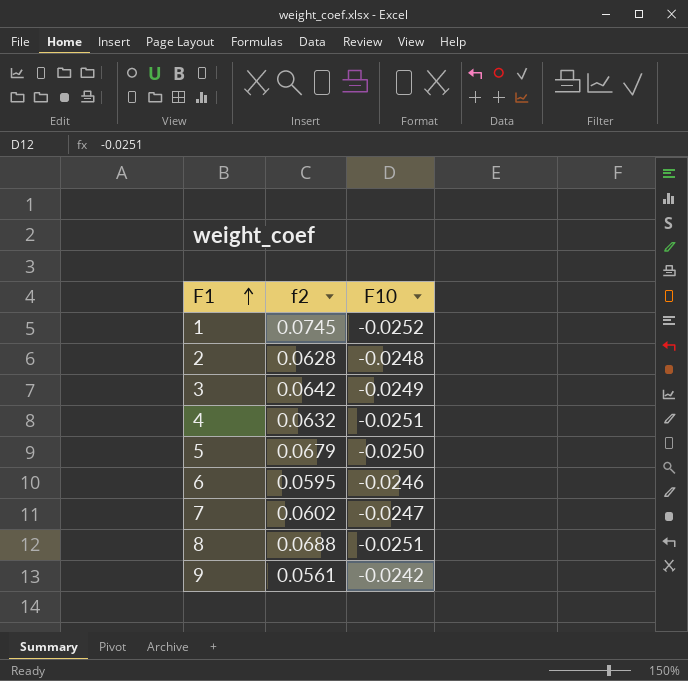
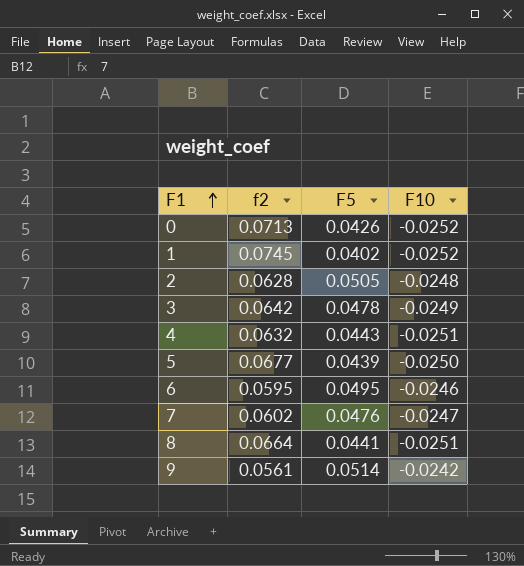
column F5 | position: none -> 3
row 0: none -> 0.0713 | 0.0426 | -0.0252
5 | f2: 0.0679 -> 0.0677
8 | f2: 0.0688 -> 0.0664

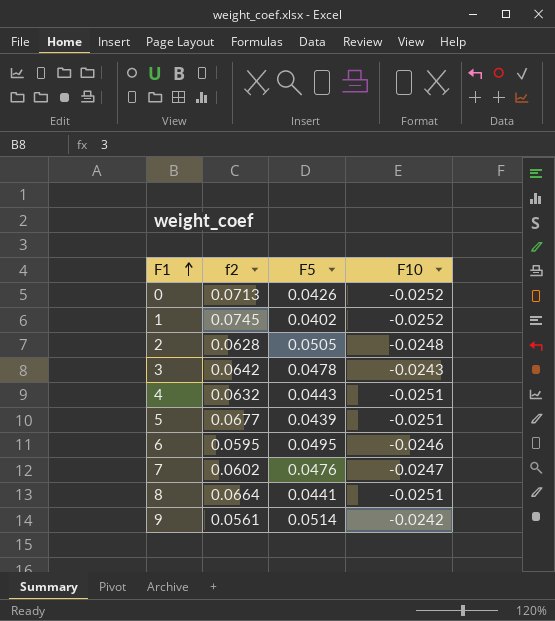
3 | F10: -0.0249 -> -0.0243
5 | F10: -0.0250 -> -0.0251

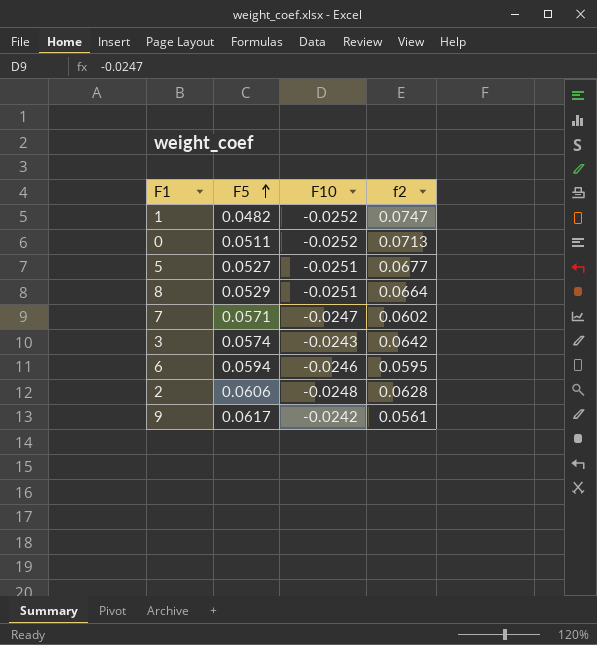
row order: F1 ascending -> F5 ascending
column f2 | position: 2 -> 4
row 4: 0.0632 | 0.0443 | -0.0251 -> none
1 | F5: 0.0402 -> 0.0482
1 | f2: 0.0745 -> 0.0747
0 | F5: 0.0426 -> 0.0511
5 | F5: 0.0439 -> 0.0527
8 | F5: 0.0441 -> 0.0529
7 | F5: 0.0476 -> 0.0571
3 | F5: 0.0478 -> 0.0574
6 | F5: 0.0495 -> 0.0594
2 | F5: 0.0505 -> 0.0606
9 | F5: 0.0514 -> 0.0617

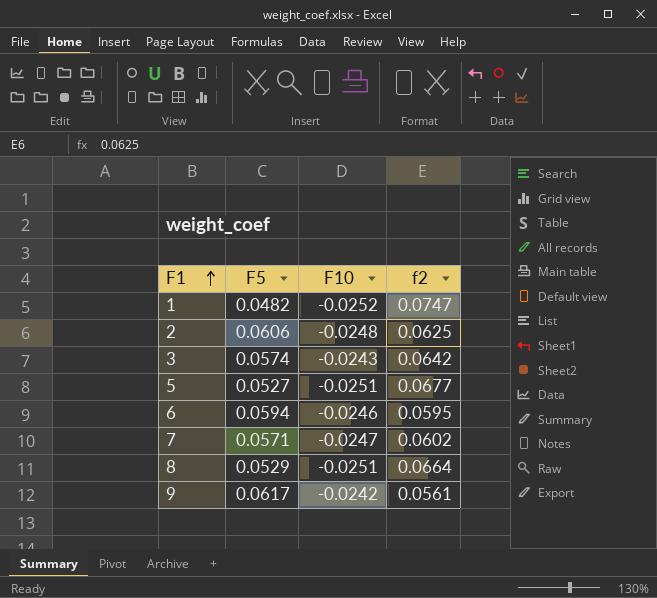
row order: F5 ascending -> F1 ascending
row 0: 0.0511 | -0.0252 | 0.0713 -> none
2 | f2: 0.0628 -> 0.0625

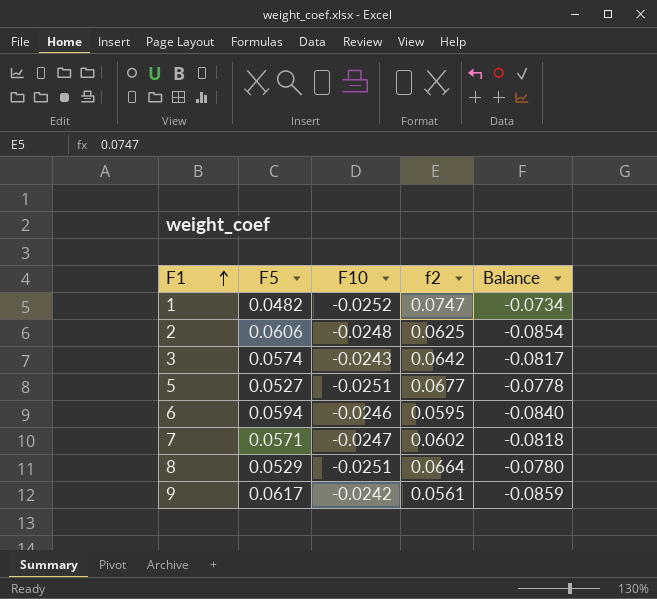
column Balance | formula: none -> [F10] - [F5]

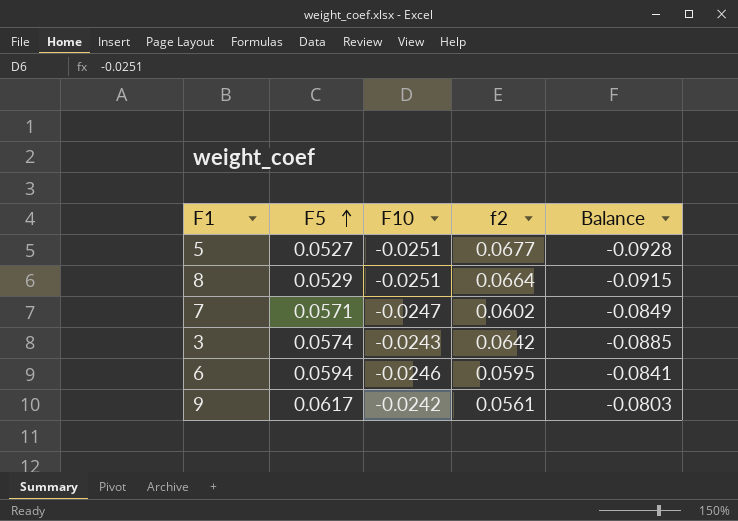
row order: F1 ascending -> F5 ascending
column Balance | formula: [F10] - [F5] -> [F10] - [f2]
row 1: 0.0482 | -0.0252 | 0.0747 | -0.0734 -> none
row 2: 0.0606 | -0.0248 | 0.0625 | -0.0854 -> none

